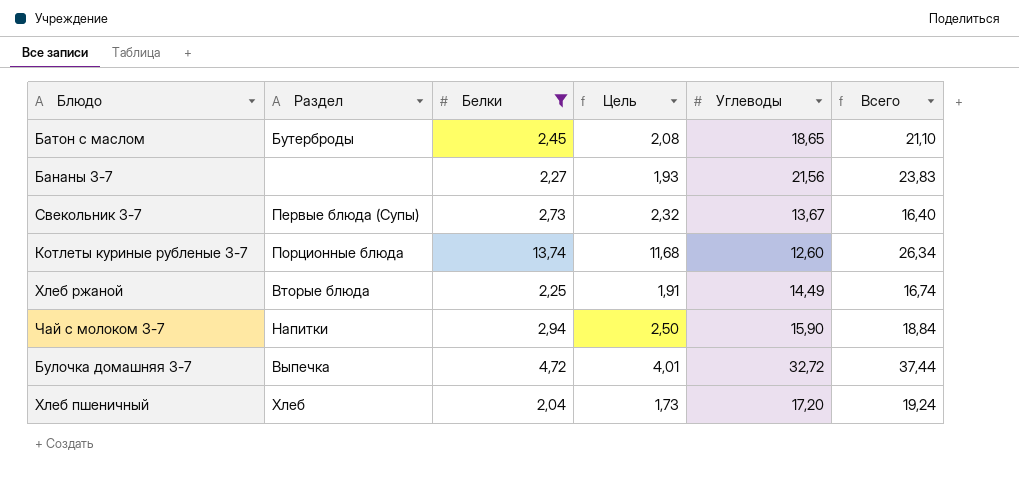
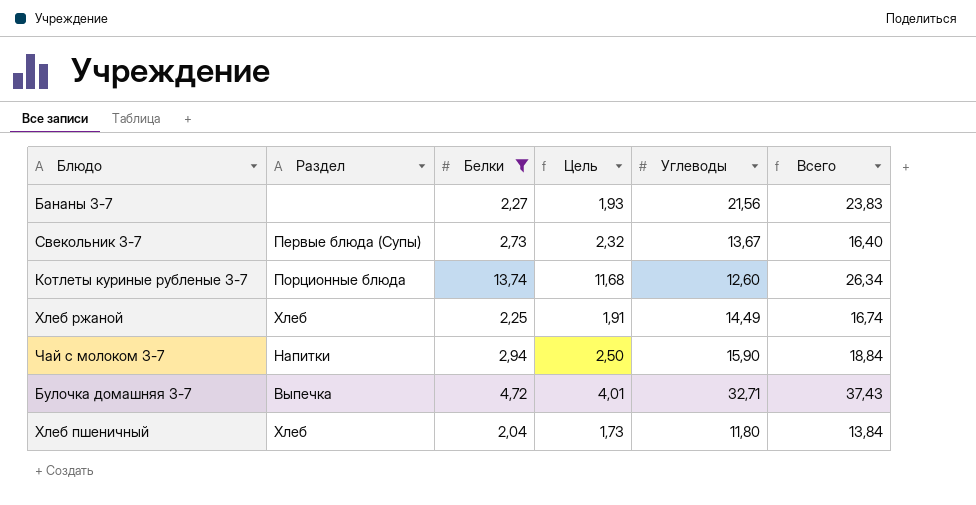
row Батон с маслом: Бутерброды | 2,45 | 2,08 | 18,65 | 21,10 -> none
Хлеб ржаной | Раздел: Вторые блюда -> Хлеб
Булочка домашняя 3-7 | Углеводы: 32,72 -> 32,71
Булочка домашняя 3-7 | Всего: 37,44 -> 37,43
Хлеб пшеничный | Углеводы: 17,20 -> 11,80
Хлеб пшеничный | Всего: 19,24 -> 13,84

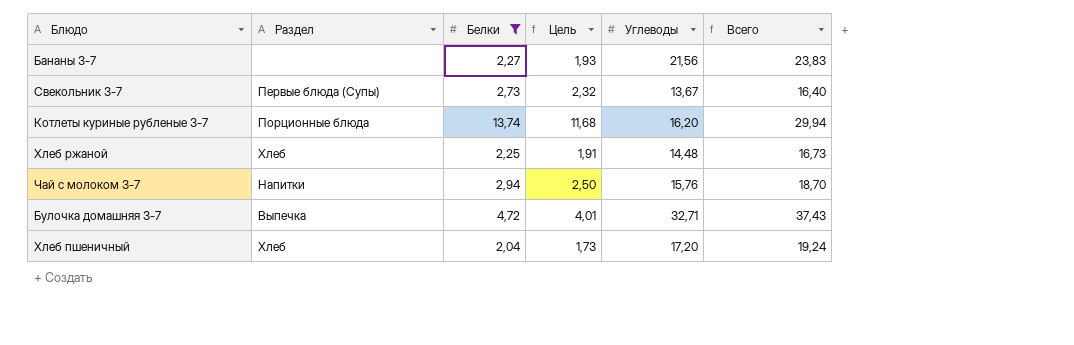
Котлеты куриные рубленые 3-7 | Углеводы: 12,60 -> 16,20
Котлеты куриные рубленые 3-7 | Всего: 26,34 -> 29,94
Хлеб ржаной | Углеводы: 14,49 -> 14,48
Хлеб ржаной | Всего: 16,74 -> 16,73
Чай с молоком 3-7 | Углеводы: 15,90 -> 15,76
Чай с молоком 3-7 | Всего: 18,84 -> 18,70
Хлеб пшеничный | Углеводы: 11,80 -> 17,20
Хлеб пшеничный | Всего: 13,84 -> 19,24

